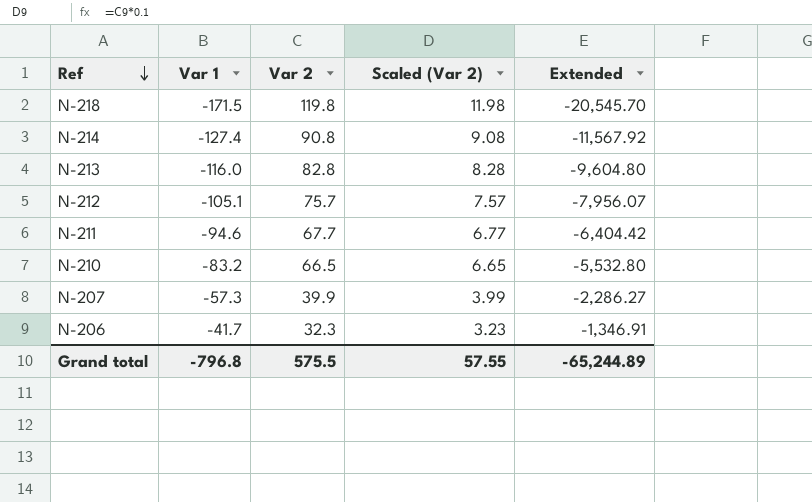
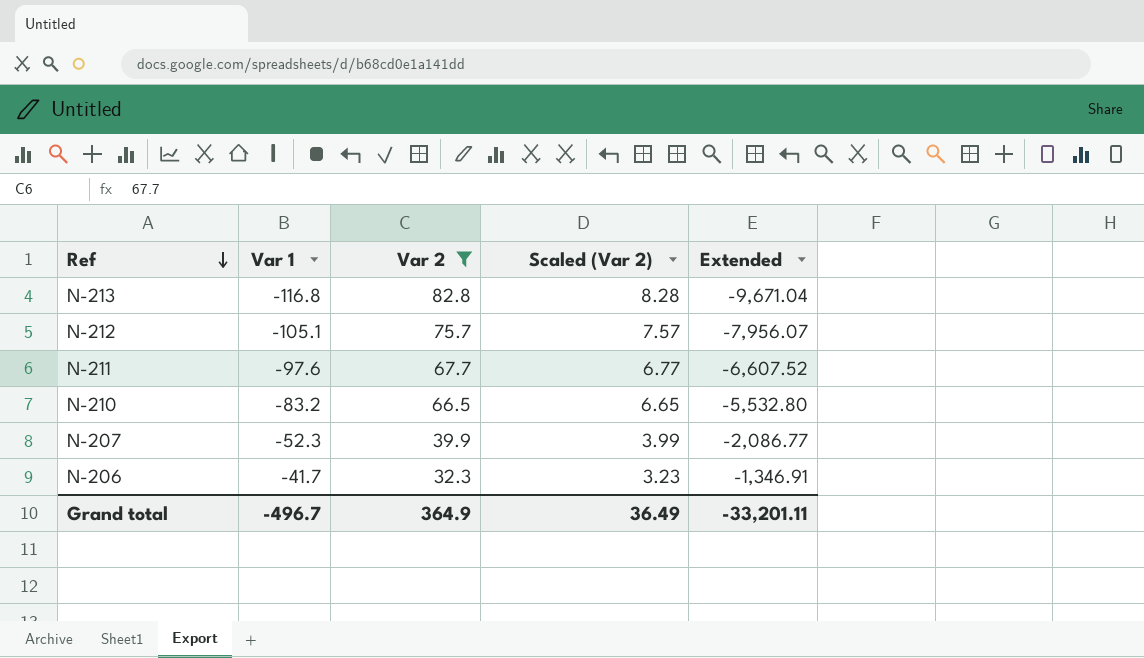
filter: none -> Var 2 <= 82.8
N-213 | Var 1: -116.0 -> -116.8
N-213 | Extended: -9,604.80 -> -9,671.04
N-211 | Var 1: -94.6 -> -97.6
N-211 | Extended: -6,404.42 -> -6,607.52
N-207 | Var 1: -57.3 -> -52.3
N-207 | Extended: -2,286.27 -> -2,086.77
Grand total | Var 1: -796.8 -> -496.7
Grand total | Var 2: 575.5 -> 364.9
Grand total | Scaled (Var 2): 57.55 -> 36.49
Grand total | Extended: -65,244.89 -> -33,201.11

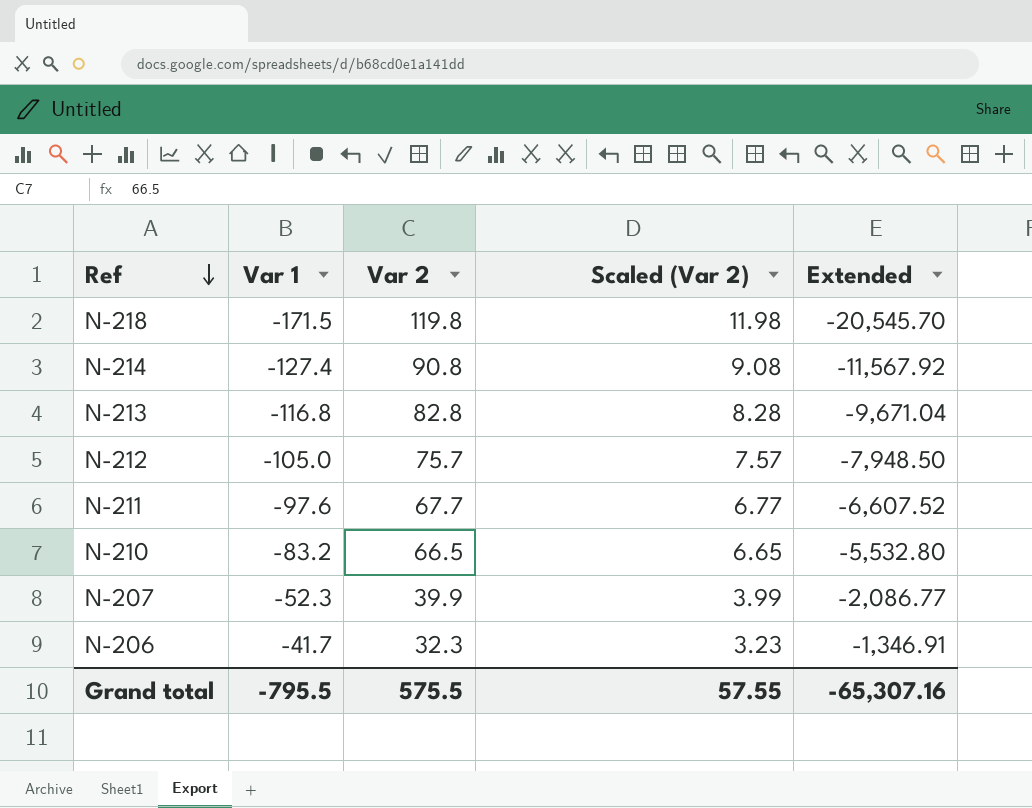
filter: Var 2 <= 82.8 -> none
N-212 | Var 1: -105.1 -> -105.0
N-212 | Extended: -7,956.07 -> -7,948.50
Grand total | Var 1: -496.7 -> -795.5
Grand total | Var 2: 364.9 -> 575.5
Grand total | Scaled (Var 2): 36.49 -> 57.55
Grand total | Extended: -33,201.11 -> -65,307.16

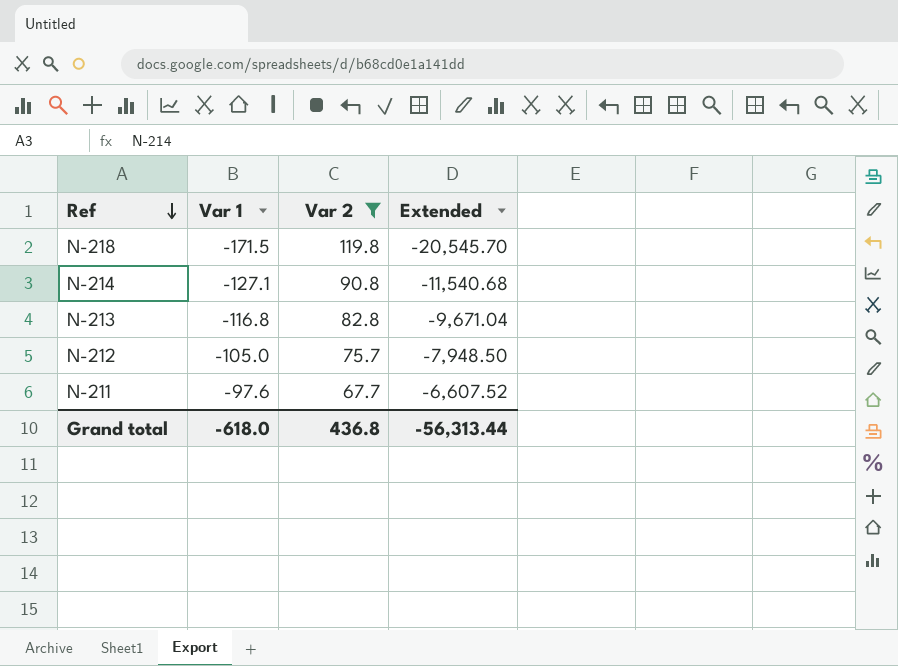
filter: none -> Var 2 >= 67.7
column Scaled (Var 2) | formula: [Var 2] * 0.1 -> none
N-214 | Var 1: -127.4 -> -127.1
N-214 | Extended: -11,567.92 -> -11,540.68
Grand total | Var 1: -795.5 -> -618.0
Grand total | Var 2: 575.5 -> 436.8
Grand total | Extended: -65,307.16 -> -56,313.44

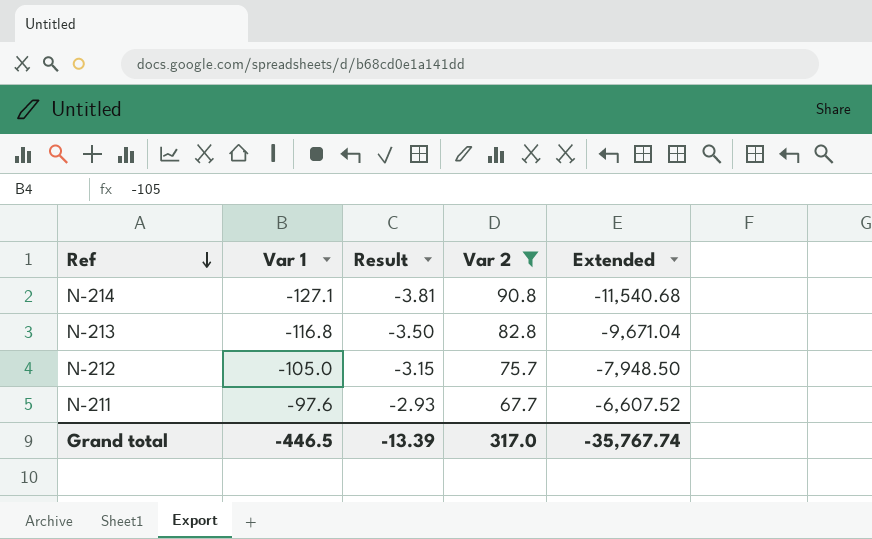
column Result | formula: none -> [Var 1] * 0.03
row N-218: -171.5 | 119.8 | -20,545.70 -> none
Grand total | Var 1: -618.0 -> -446.5
Grand total | Var 2: 436.8 -> 317.0
Grand total | Extended: -56,313.44 -> -35,767.74

